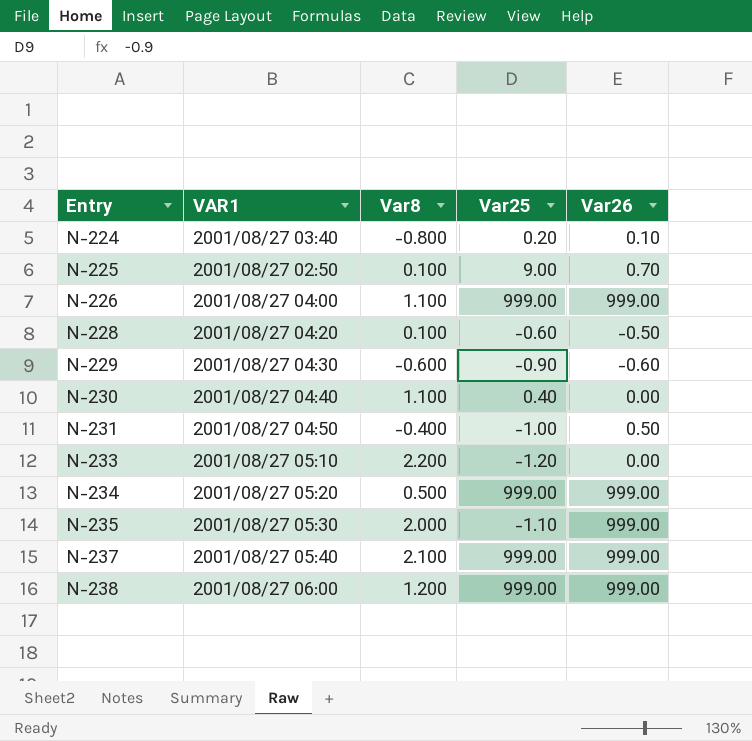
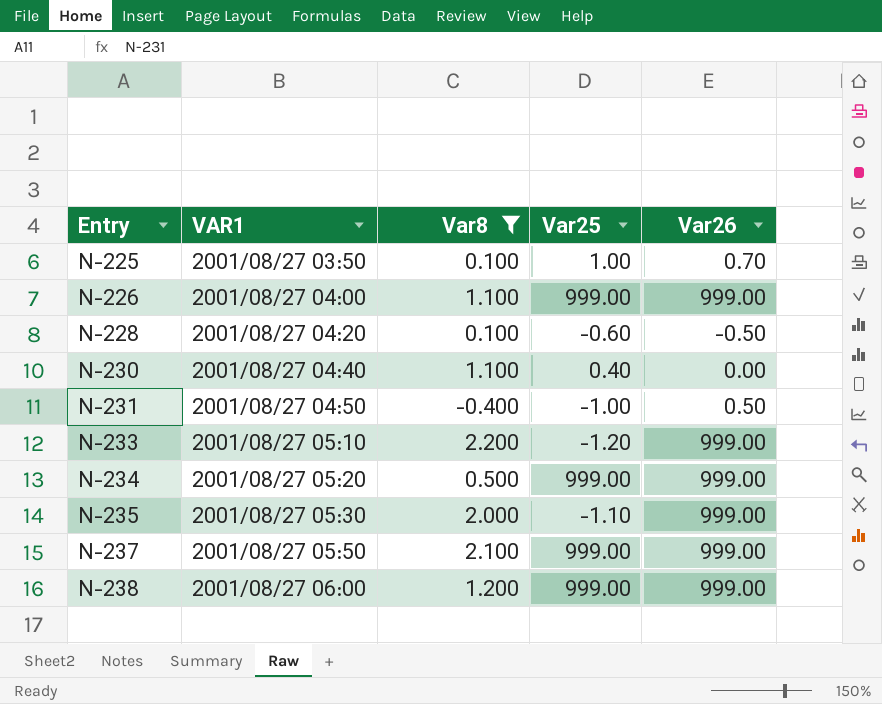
filter: none -> Var8 >= -0.400
N-225 | VAR1: 2001/08/27 02:50 -> 2001/08/27 03:50
N-225 | Var25: 9.00 -> 1.00
N-233 | Var26: 0.00 -> 999.00
N-237 | VAR1: 2001/08/27 05:40 -> 2001/08/27 05:50

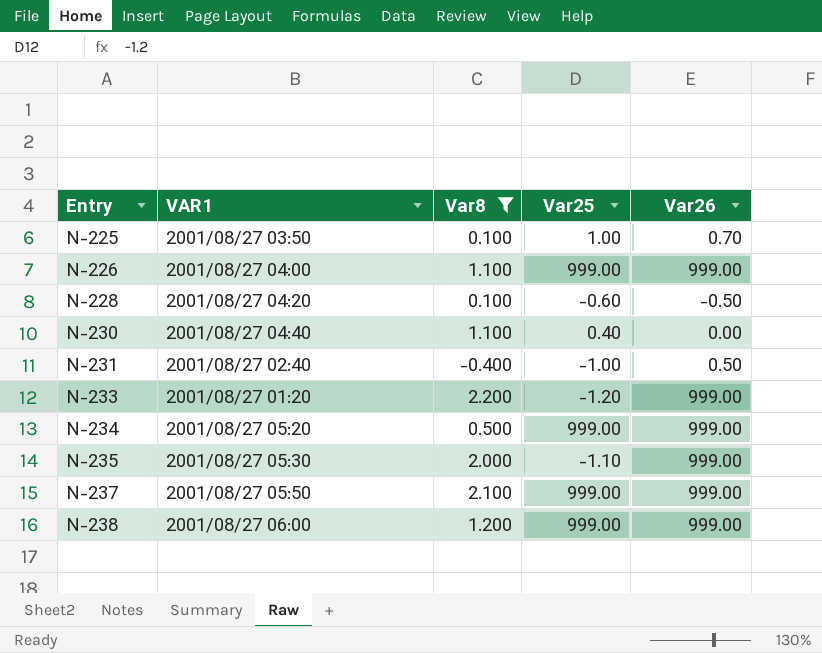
N-231 | VAR1: 2001/08/27 04:50 -> 2001/08/27 02:40
N-233 | VAR1: 2001/08/27 05:10 -> 2001/08/27 01:20

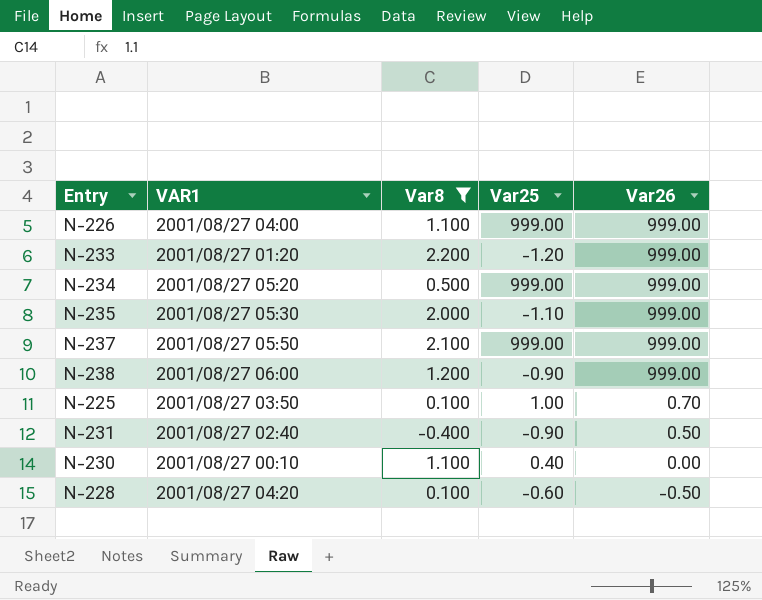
row order: Entry ascending -> Var26 descending
N-238 | Var25: 999.00 -> -0.90
N-231 | Var25: -1.00 -> -0.90
N-230 | VAR1: 2001/08/27 04:40 -> 2001/08/27 00:10

